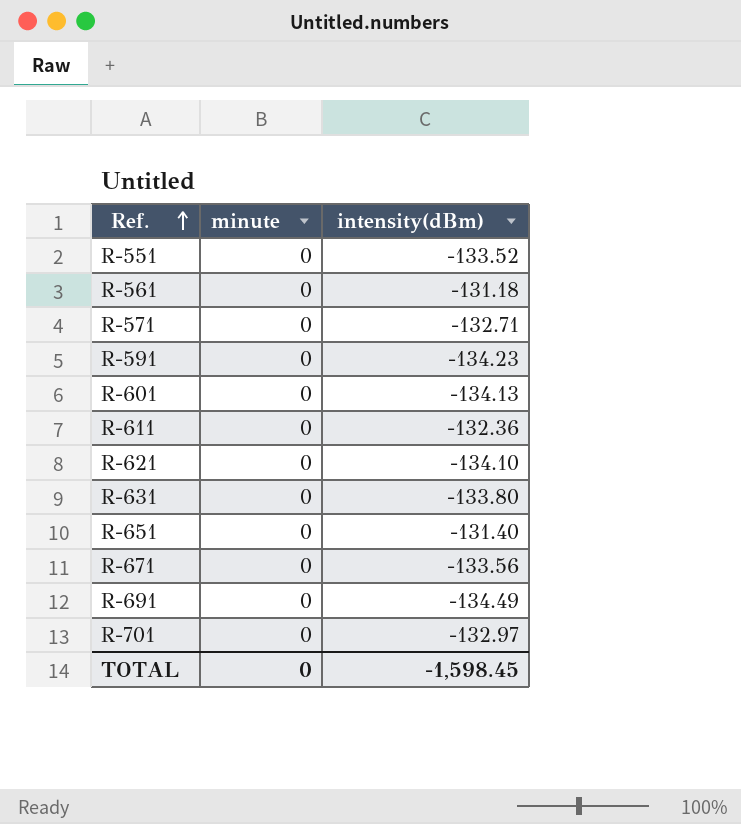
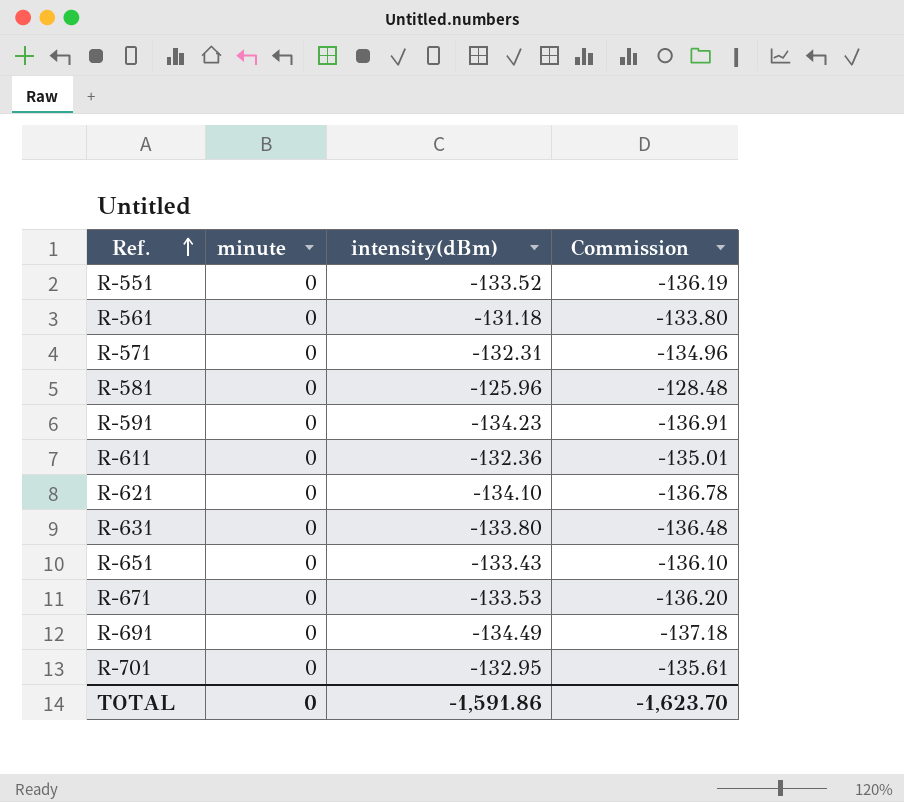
column Commission | formula: none -> [intensity(dBm)] * 1.02
row R-601: 0 | -134.13 -> none
R-571 | intensity(dBm): -132.71 -> -132.31
row R-581: none -> 0 | -125.96 | -128.48
R-651 | intensity(dBm): -131.40 -> -133.43
R-671 | intensity(dBm): -133.56 -> -133.53
R-701 | intensity(dBm): -132.97 -> -132.95
TOTAL | intensity(dBm): -1,598.45 -> -1,591.86

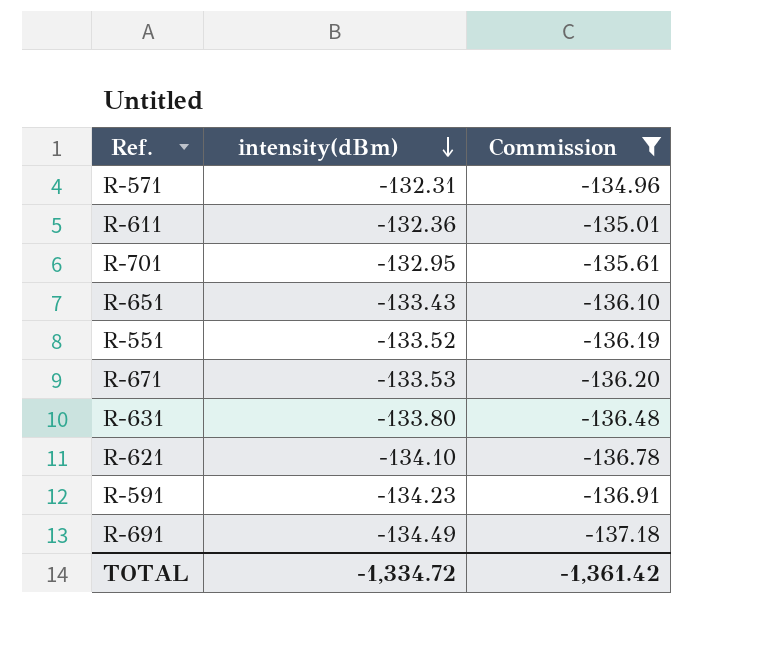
filter: none -> Commission <= -134.96
row order: Ref. ascending -> intensity(dBm) descending
column minute | position: 2 -> none
TOTAL | intensity(dBm): -1,591.86 -> -1,334.72
TOTAL | Commission: -1,623.70 -> -1,361.42

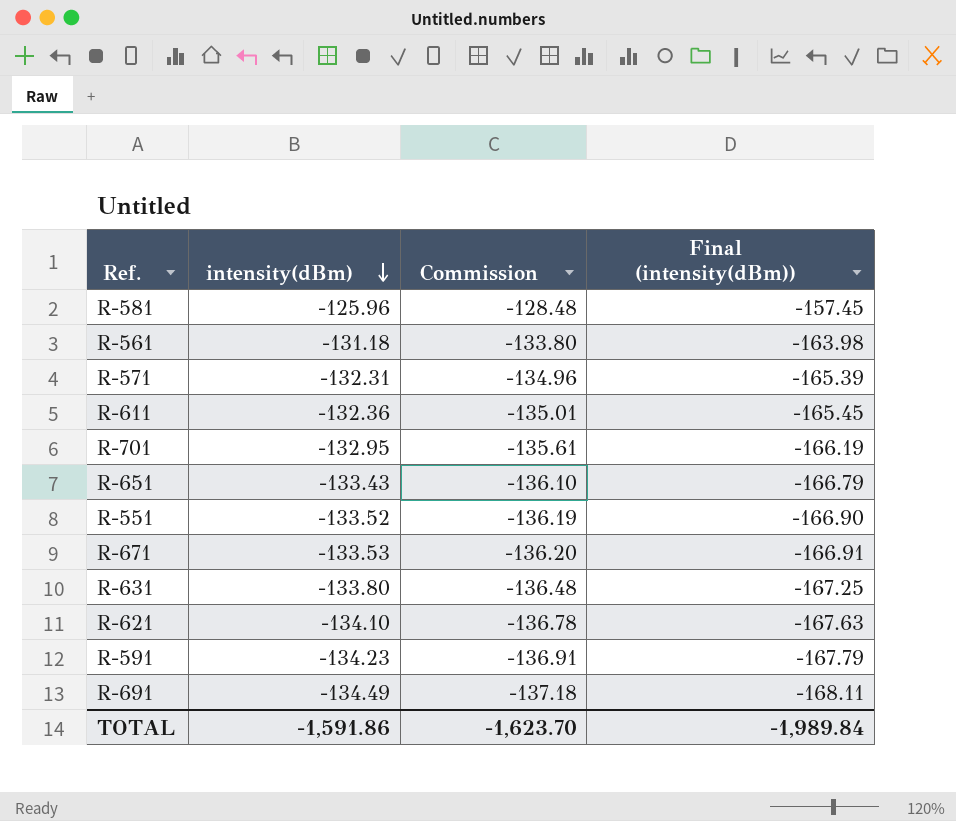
filter: Commission <= -134.96 -> none
column Final (intensity(dBm)) | formula: none -> [intensity(dBm)] * 1.25
TOTAL | intensity(dBm): -1,334.72 -> -1,591.86
TOTAL | Commission: -1,361.42 -> -1,623.70

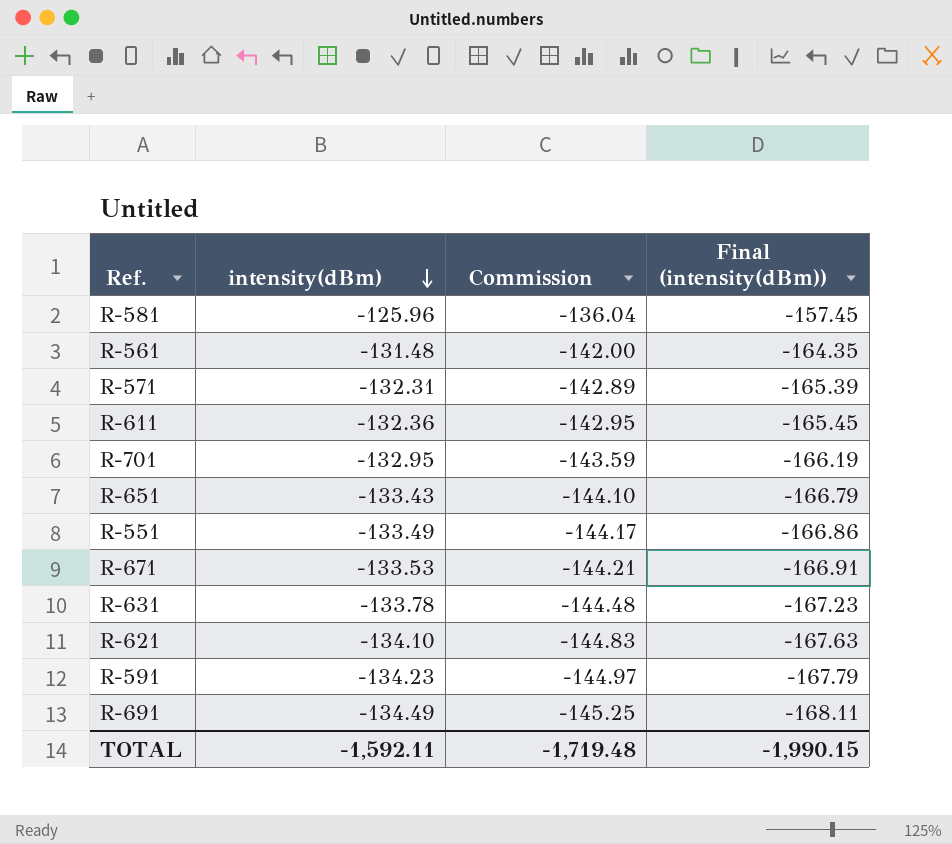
column Commission | formula: [intensity(dBm)] * 1.02 -> [intensity(dBm)] * 1.08
R-561 | intensity(dBm): -131.18 -> -131.48
R-561 | Final (intensity(dBm)): -163.98 -> -164.35
R-551 | intensity(dBm): -133.52 -> -133.49
R-551 | Final (intensity(dBm)): -166.90 -> -166.86
R-631 | intensity(dBm): -133.80 -> -133.78
R-631 | Final (intensity(dBm)): -167.25 -> -167.23
TOTAL | intensity(dBm): -1,591.86 -> -1,592.11
TOTAL | Commission: -1,623.70 -> -1,719.48
TOTAL | Final (intensity(dBm)): -1,989.84 -> -1,990.15

